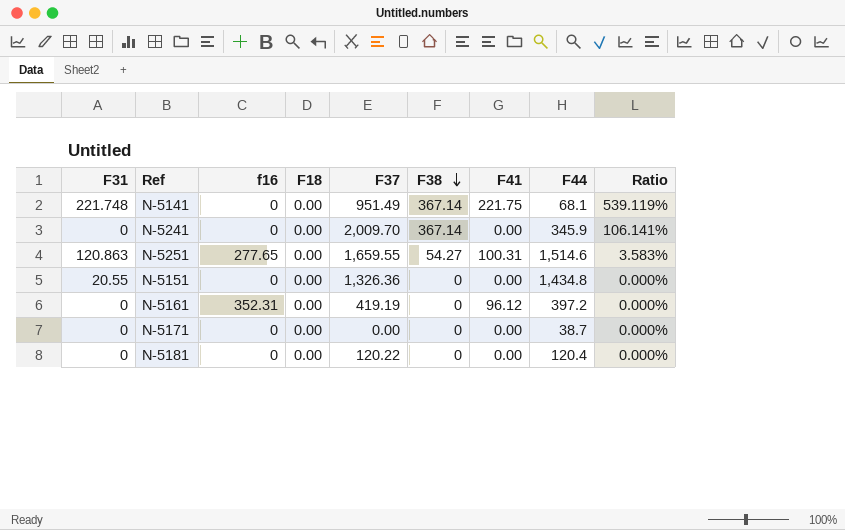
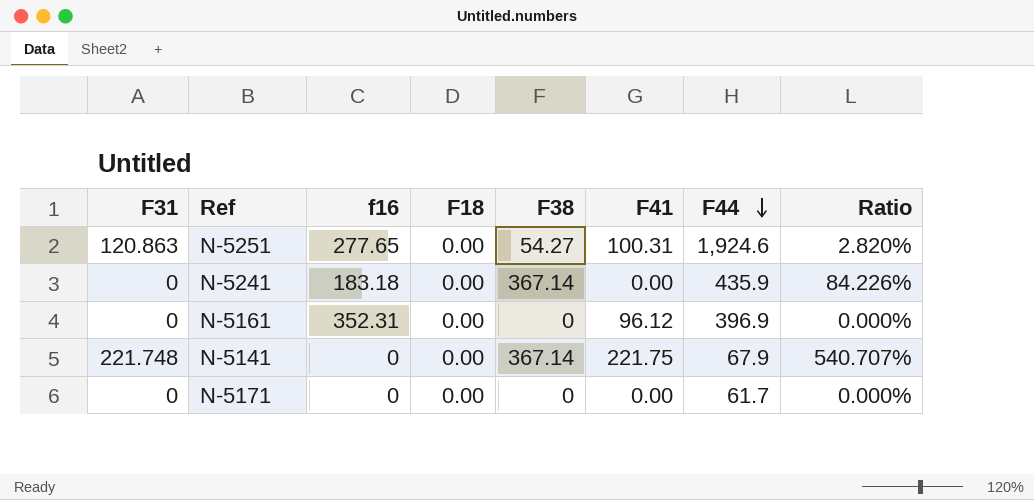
row order: F38 descending -> F44 descending
column F37 | position: 5 -> none
row N-5151: 20.55 | 0 | 0.00 | 1,326.36 | 0 | 0.00 | 1,434.8 | 0.000% -> none
row N-5181: 0 | 0 | 0.00 | 120.22 | 0 | 0.00 | 120.4 | 0.000% -> none
N-5251 | F44: 1,514.6 -> 1,924.6
N-5251 | Ratio: 3.583% -> 2.820%
N-5241 | f16: 0 -> 183.18
N-5241 | F44: 345.9 -> 435.9
N-5241 | Ratio: 106.141% -> 84.226%
N-5161 | F44: 397.2 -> 396.9
N-5141 | F44: 68.1 -> 67.9
N-5141 | Ratio: 539.119% -> 540.707%
N-5171 | F44: 38.7 -> 61.7

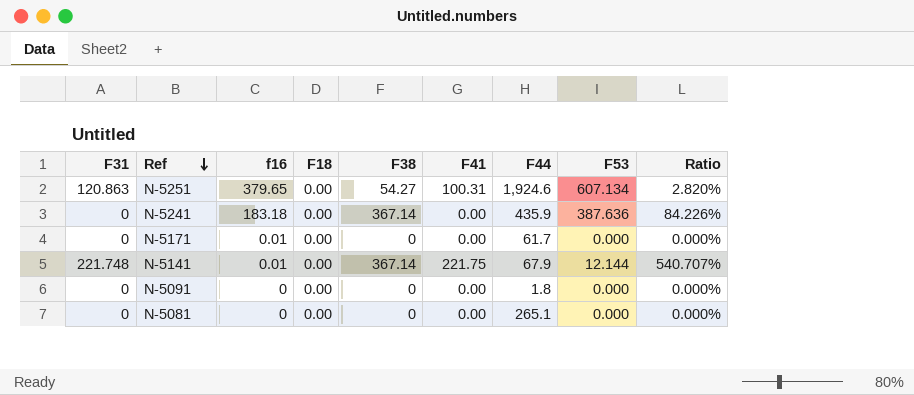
row order: F44 descending -> Ref descending
column F53 | position: none -> 8
row N-5161: 0 | 352.31 | 0.00 | 0 | 96.12 | 396.9 | 0.000% -> none
N-5251 | f16: 277.65 -> 379.65
N-5171 | f16: 0 -> 0.01
N-5141 | f16: 0 -> 0.01
row N-5091: none -> 0 | 0 | 0.00 | 0 | 0.00 | 1.8 | 0.000 | 0.000%
row N-5081: none -> 0 | 0 | 0.00 | 0 | 0.00 | 265.1 | 0.000 | 0.000%

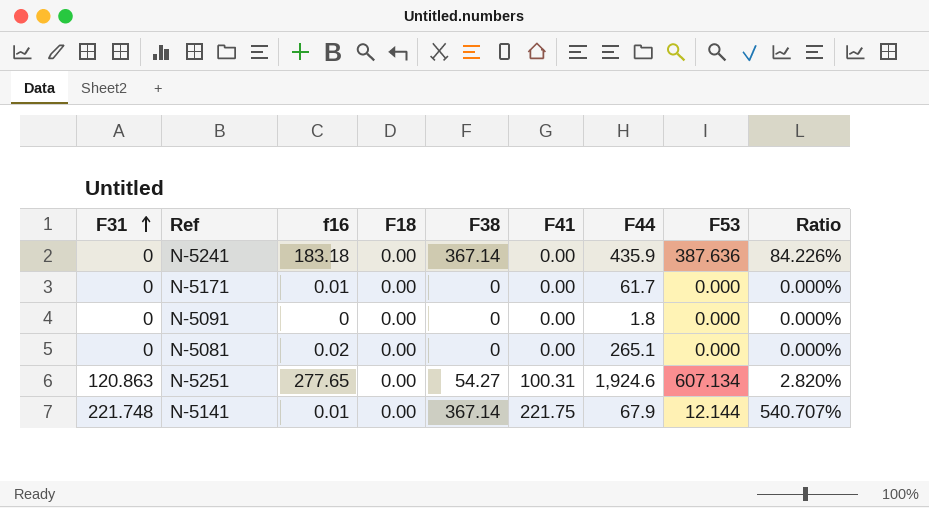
row order: Ref descending -> F31 ascending
N-5081 | f16: 0 -> 0.02
N-5251 | f16: 379.65 -> 277.65

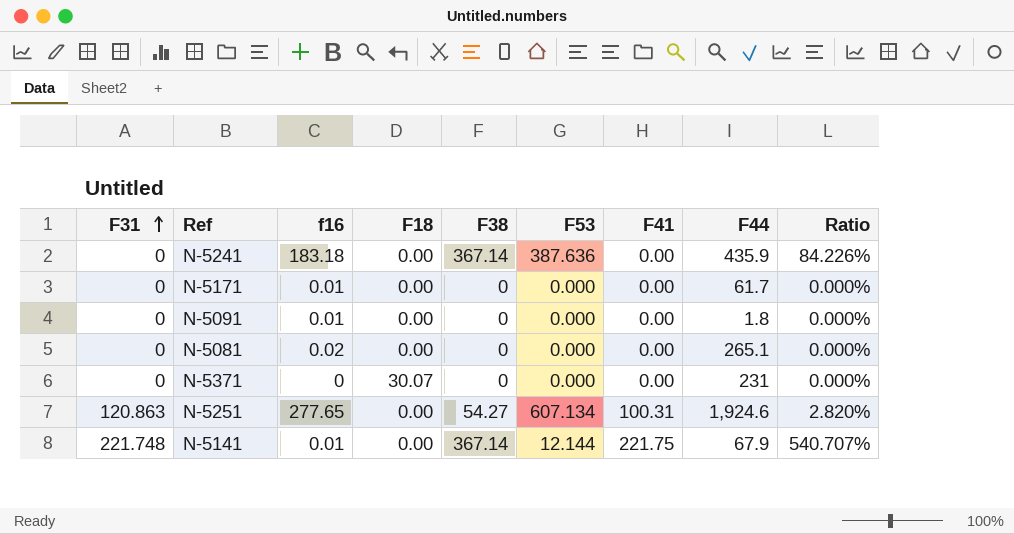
column F53 | position: 8 -> 6
N-5091 | f16: 0 -> 0.01
row N-5371: none -> 0 | 0 | 30.07 | 0 | 0.000 | 0.00 | 231 | 0.000%

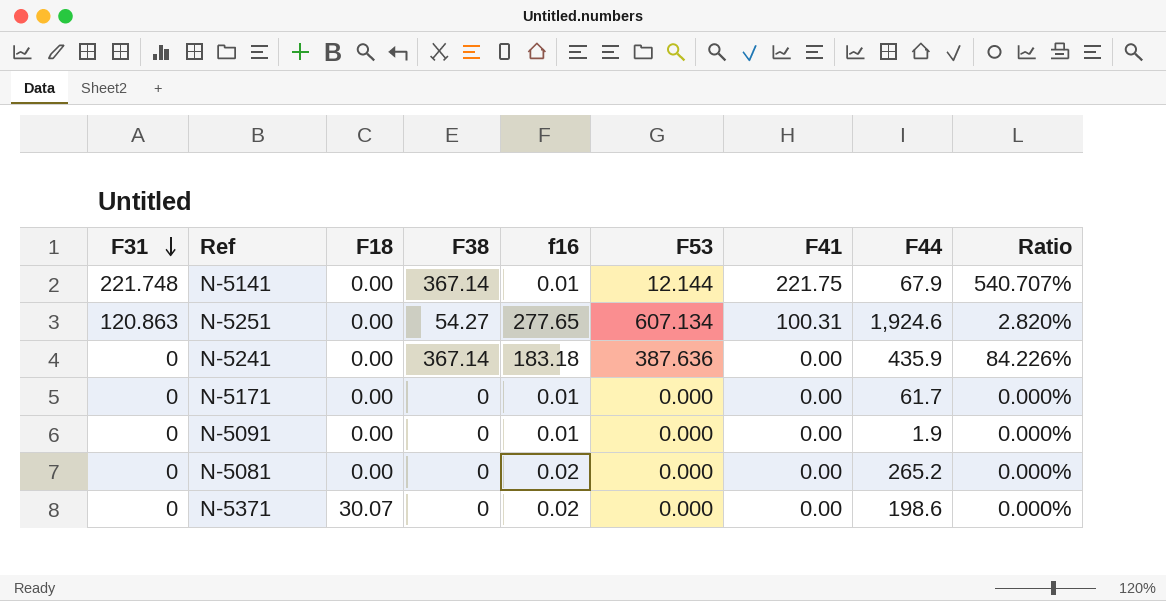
row order: F31 ascending -> F31 descending
column f16 | position: 3 -> 5
N-5091 | F44: 1.8 -> 1.9
N-5081 | F44: 265.1 -> 265.2
N-5371 | f16: 0 -> 0.02
N-5371 | F44: 231 -> 198.6

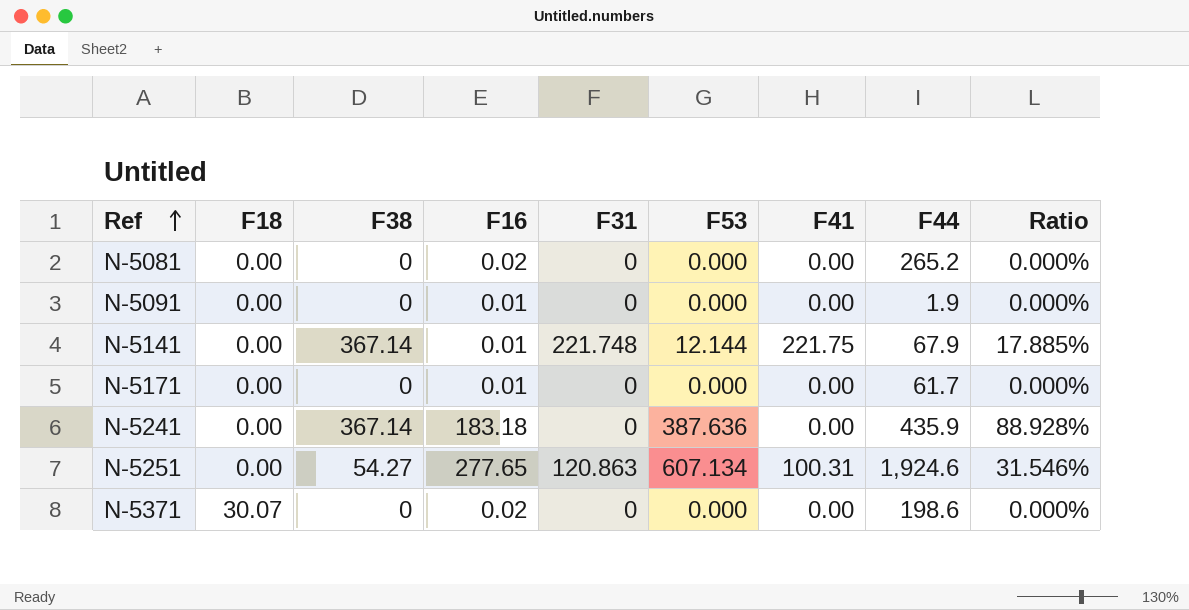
row order: F31 descending -> Ref ascending
column name: f16 -> F16
column F31 | position: 1 -> 5
column Ratio | formula: [F38] / [F44] -> [F53] / [F44]

